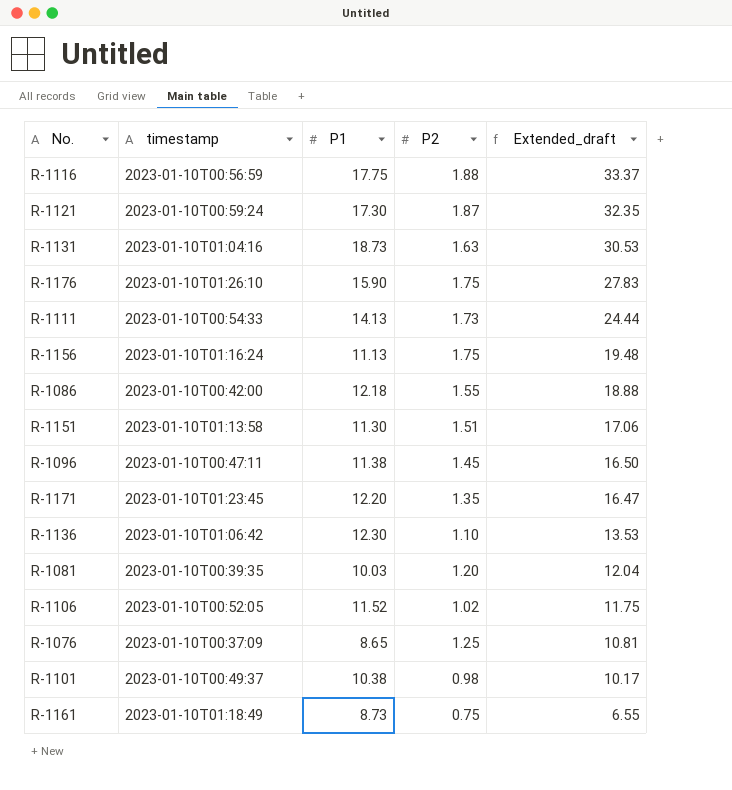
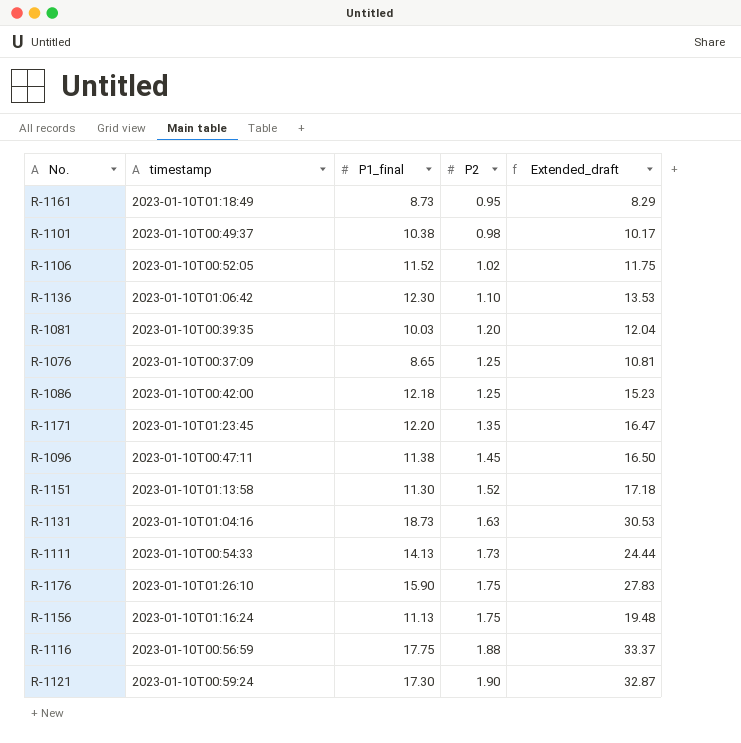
row order: Extended_draft descending -> P2 ascending
column name: P1 -> P1_final
R-1161 | P2: 0.75 -> 0.95
R-1161 | Extended_draft: 6.55 -> 8.29
R-1086 | P2: 1.55 -> 1.25
R-1086 | Extended_draft: 18.88 -> 15.23
R-1151 | P2: 1.51 -> 1.52
R-1151 | Extended_draft: 17.06 -> 17.18
R-1121 | P2: 1.87 -> 1.90
R-1121 | Extended_draft: 32.35 -> 32.87

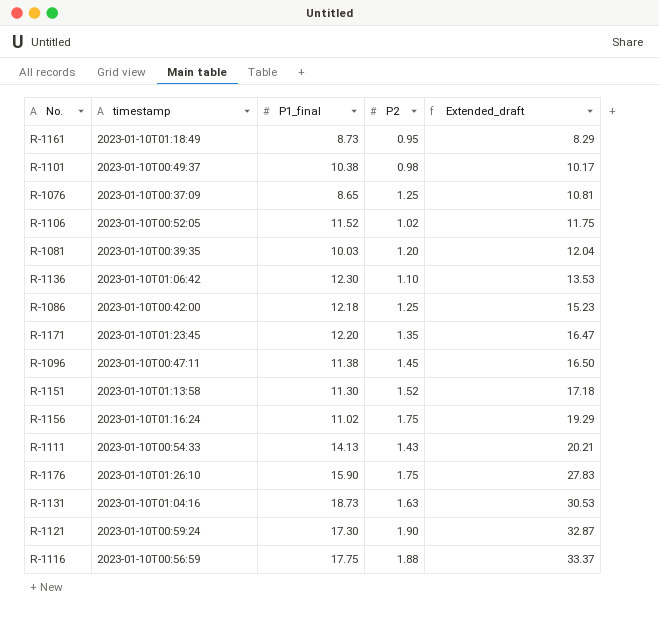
row order: P2 ascending -> Extended_draft ascending
R-1156 | P1_final: 11.13 -> 11.02
R-1156 | Extended_draft: 19.48 -> 19.29
R-1111 | P2: 1.73 -> 1.43
R-1111 | Extended_draft: 24.44 -> 20.21

